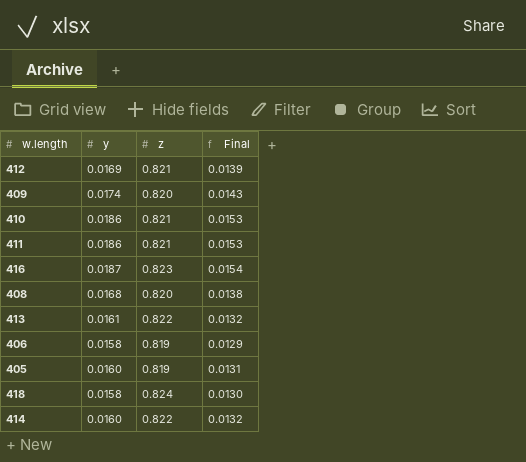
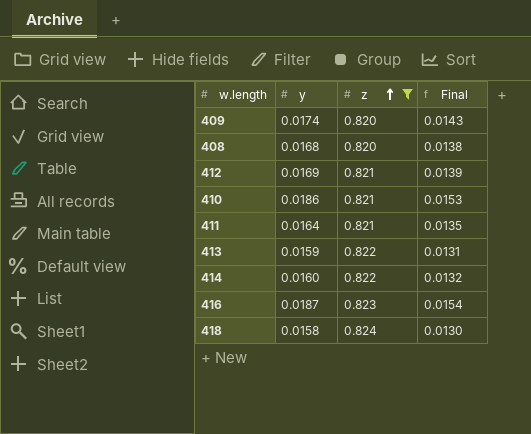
filter: none -> z != 0.819
row order: none -> z ascending
411 | y: 0.0186 -> 0.0164
411 | Final: 0.0153 -> 0.0135
413 | y: 0.0161 -> 0.0159
413 | Final: 0.0132 -> 0.0131

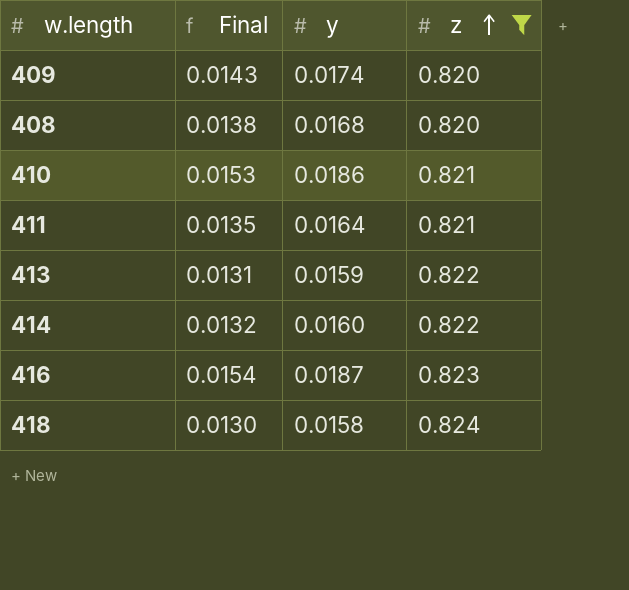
column Final | position: 4 -> 2
row 412: 0.0169 | 0.821 | 0.0139 -> none

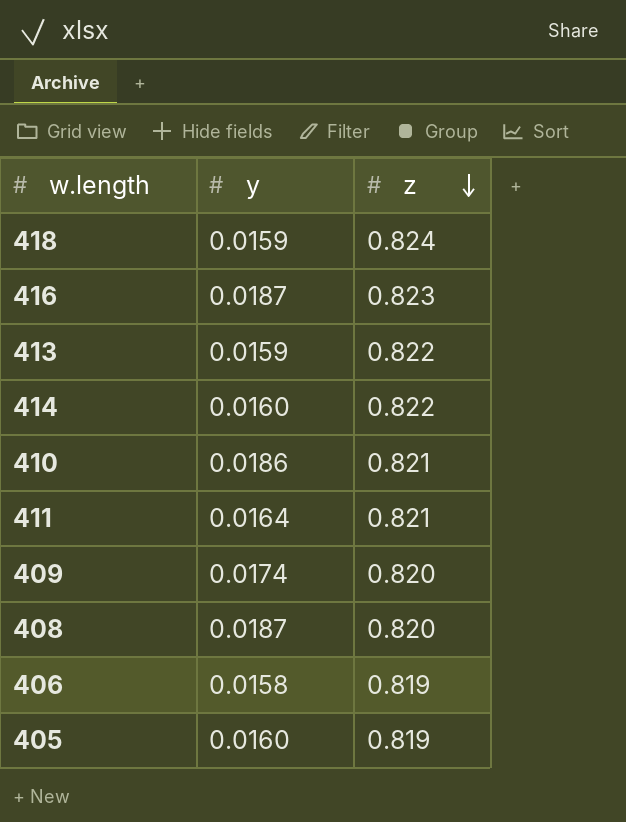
filter: z != 0.819 -> none
row order: z ascending -> z descending
column Final | formula: [y] * [z] -> none
418 | y: 0.0158 -> 0.0159
408 | y: 0.0168 -> 0.0187

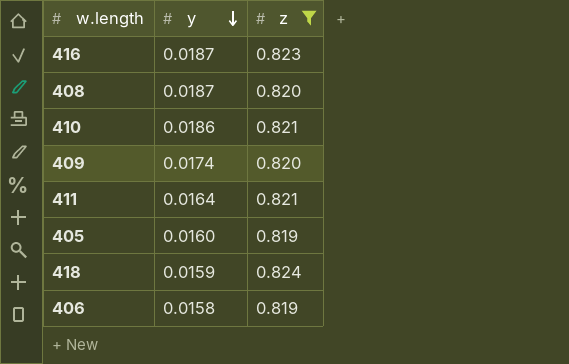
filter: none -> z != 0.822
row order: z descending -> y descending

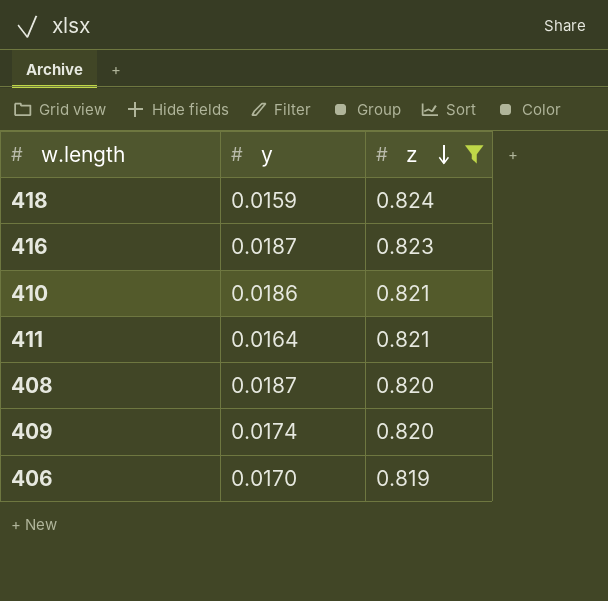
row order: y descending -> z descending
row 405: 0.0160 | 0.819 -> none
406 | y: 0.0158 -> 0.0170

